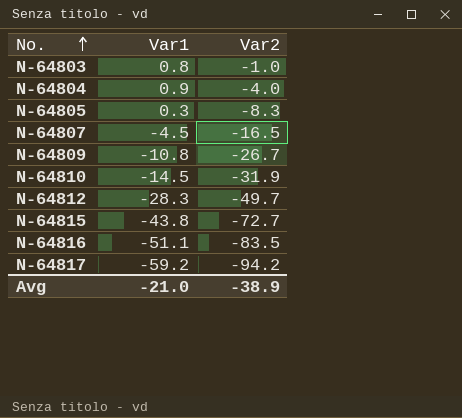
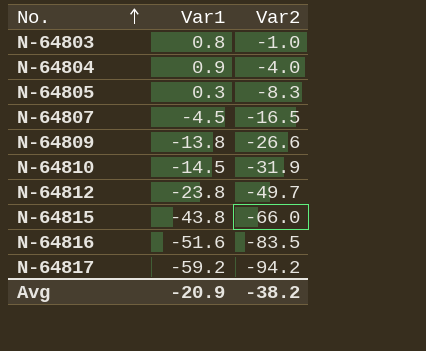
N-64809 | Var1: -10.8 -> -13.8
N-64809 | Var2: -26.7 -> -26.6
N-64812 | Var1: -28.3 -> -23.8
N-64815 | Var2: -72.7 -> -66.0
N-64816 | Var1: -51.1 -> -51.6
Avg | Var1: -21.0 -> -20.9
Avg | Var2: -38.9 -> -38.2

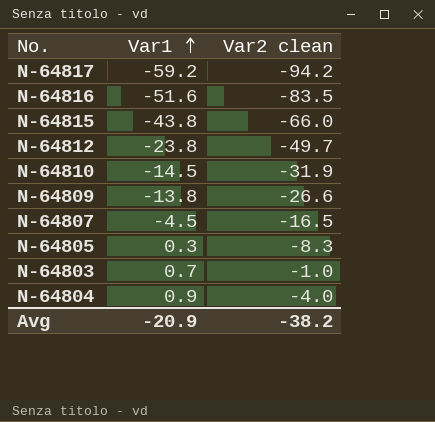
row order: No. ascending -> Var1 ascending
column name: Var2 -> Var2 clean
N-64803 | Var1: 0.8 -> 0.7

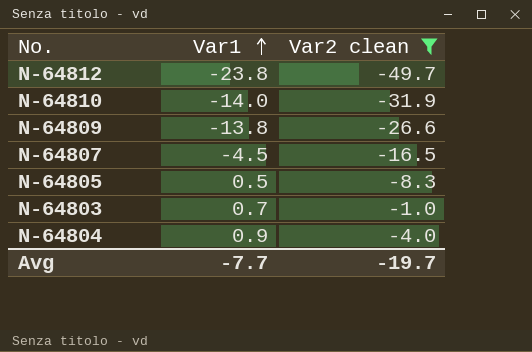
filter: none -> Var2 clean >= -49.7
N-64810 | Var1: -14.5 -> -14.0
N-64805 | Var1: 0.3 -> 0.5
Avg | Var1: -20.9 -> -7.7
Avg | Var2 clean: -38.2 -> -19.7

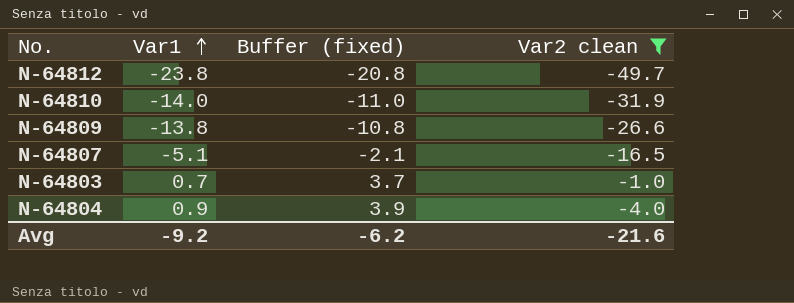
column Buffer (fixed) | formula: none -> [Var1] + 3
row N-64805: 0.5 | -8.3 -> none
N-64807 | Var1: -4.5 -> -5.1
Avg | Var1: -7.7 -> -9.2
Avg | Var2 clean: -19.7 -> -21.6

